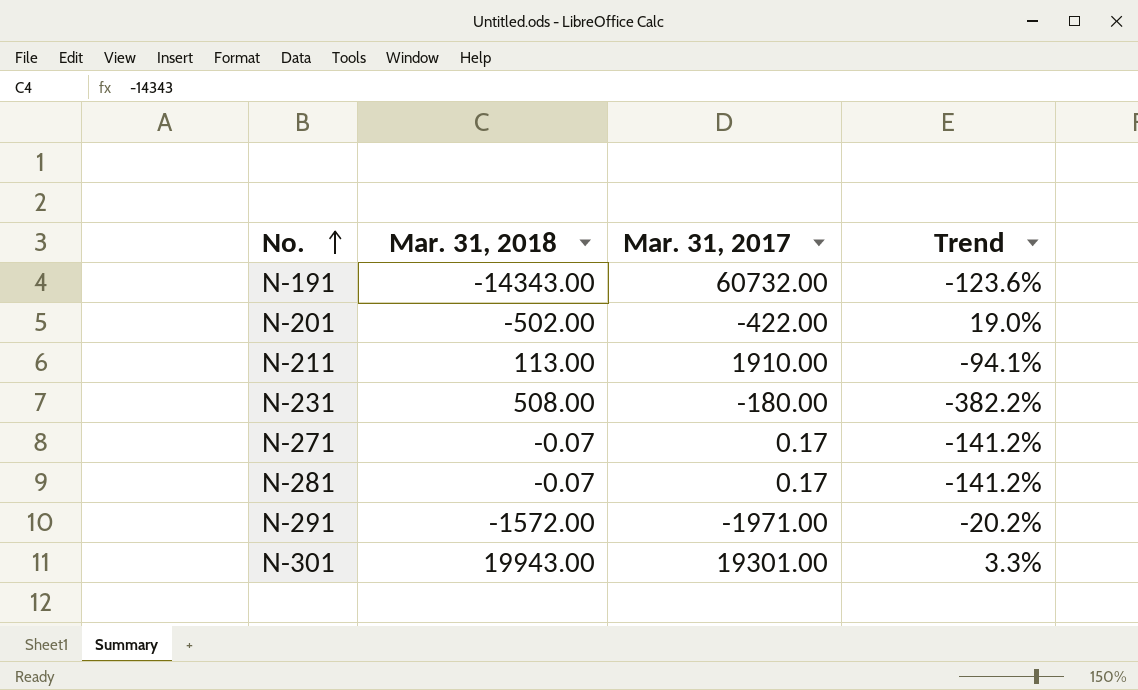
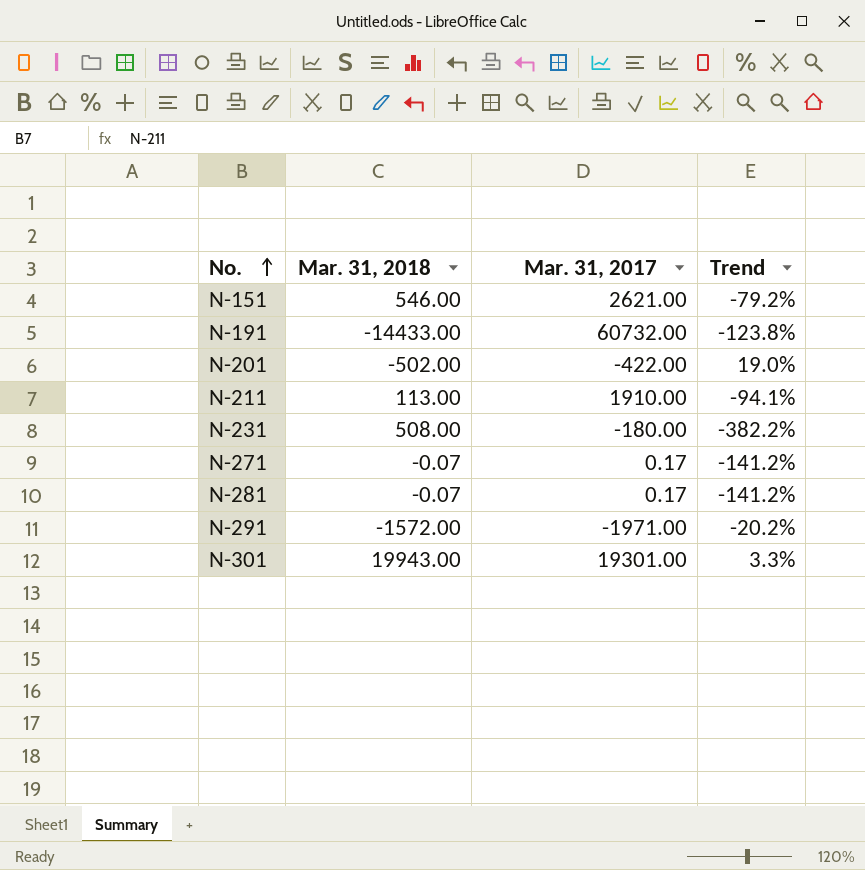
row N-151: none -> 546.00 | 2621.00 | -79.2%
N-191 | Mar. 31, 2018: -14343.00 -> -14433.00
N-191 | Trend: -123.6% -> -123.8%

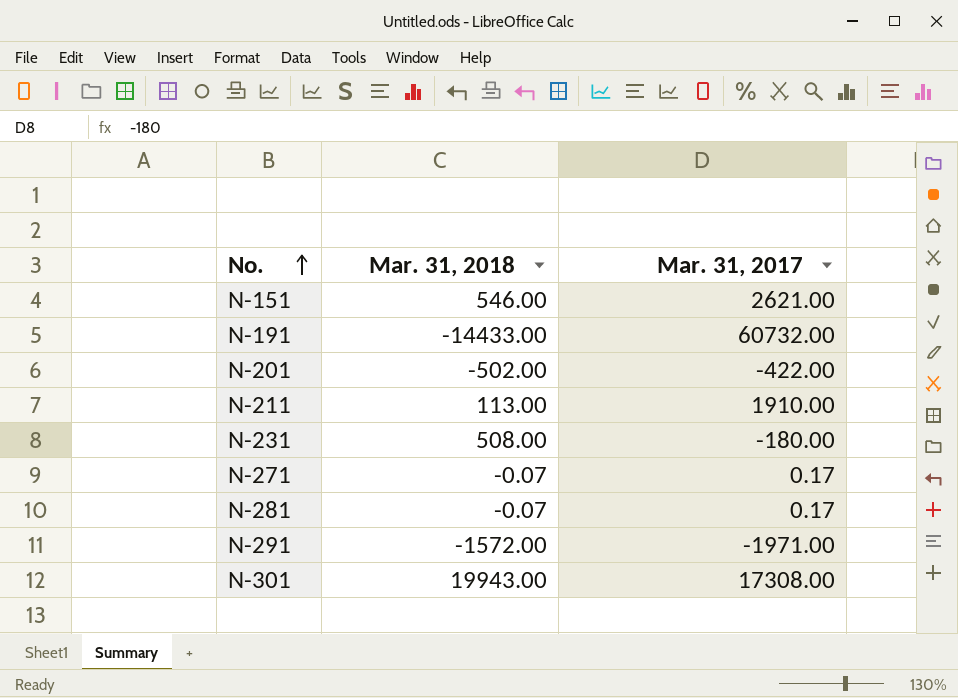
column Trend | formula: ([Mar. 31, 2018] - [Mar. 31, 2017]) / [Mar. 31, 2017] -> none
N-301 | Mar. 31, 2017: 19301.00 -> 17308.00

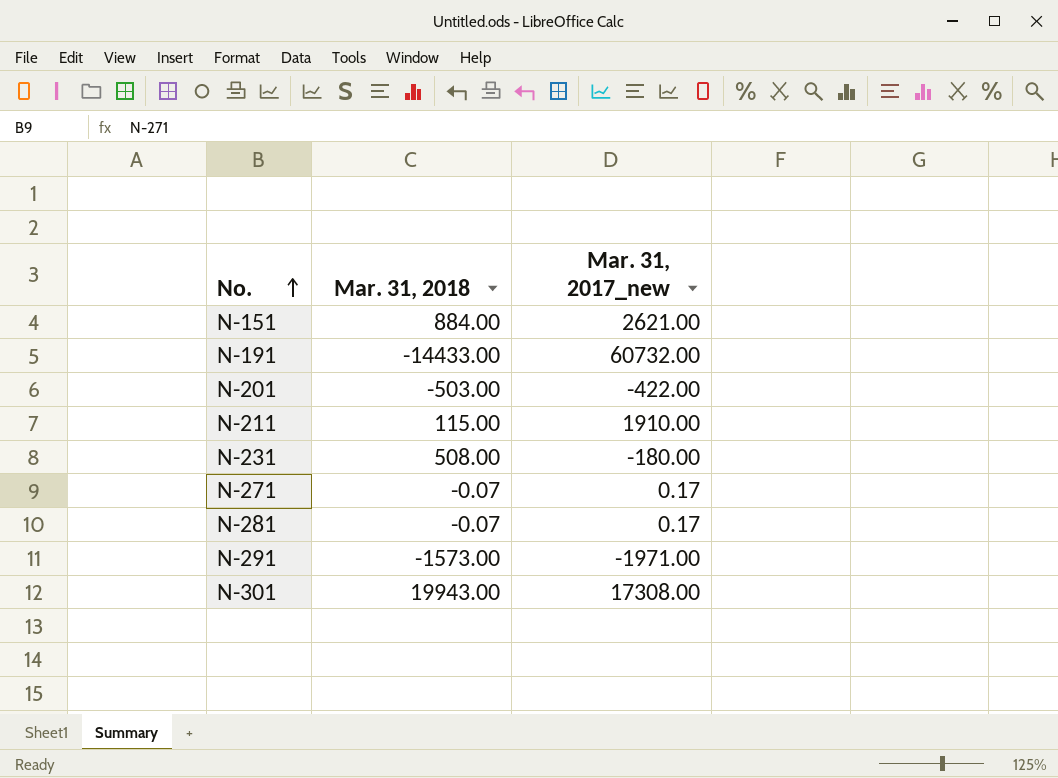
column name: Mar. 31, 2017 -> Mar. 31, 2017_new
N-151 | Mar. 31, 2018: 546.00 -> 884.00
N-201 | Mar. 31, 2018: -502.00 -> -503.00
N-211 | Mar. 31, 2018: 113.00 -> 115.00
N-291 | Mar. 31, 2018: -1572.00 -> -1573.00

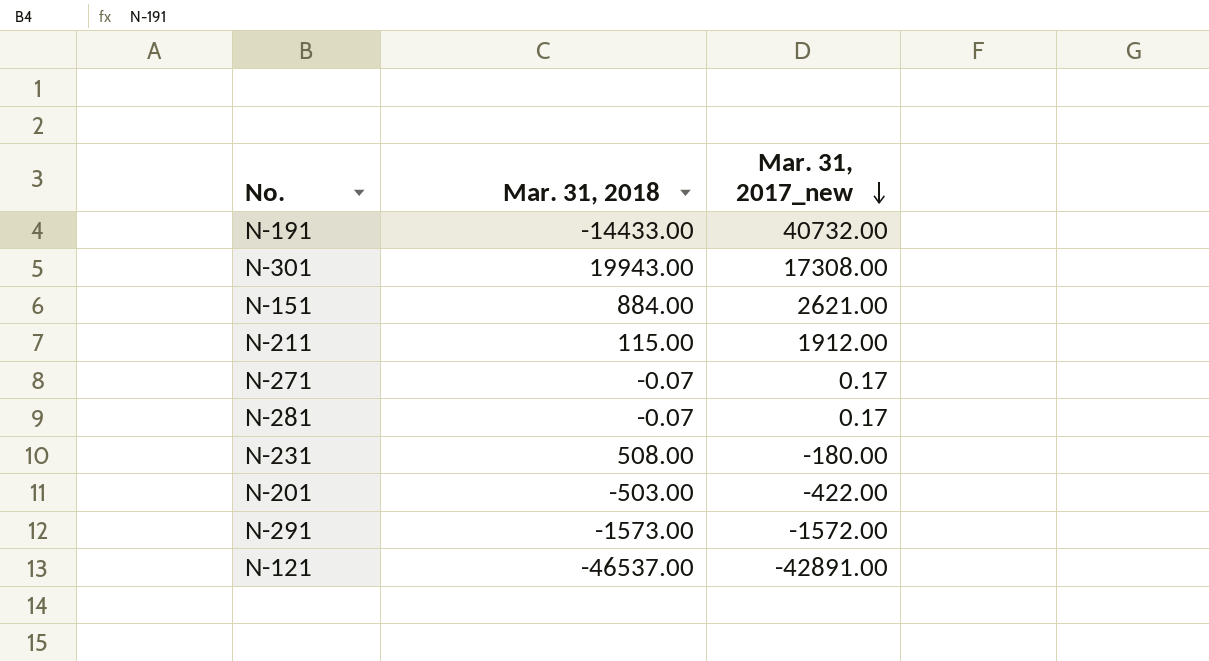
row order: No. ascending -> Mar. 31, 2017_new descending
N-191 | Mar. 31, 2017_new: 60732.00 -> 40732.00
N-211 | Mar. 31, 2017_new: 1910.00 -> 1912.00
N-291 | Mar. 31, 2017_new: -1971.00 -> -1572.00
row N-121: none -> -46537.00 | -42891.00

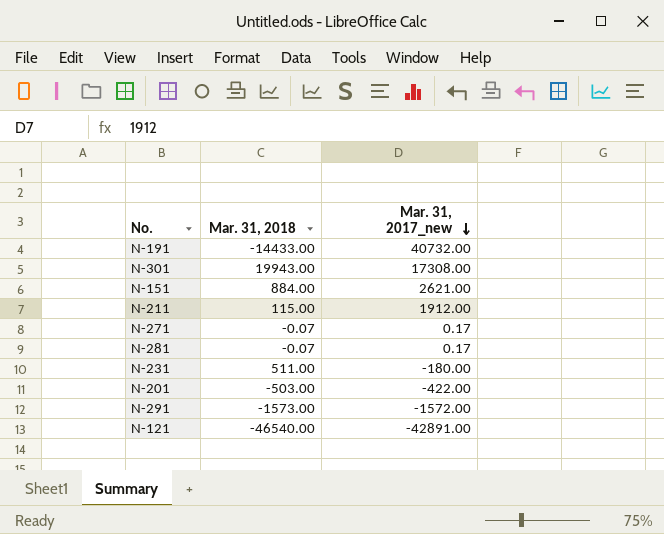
N-231 | Mar. 31, 2018: 508.00 -> 511.00
N-121 | Mar. 31, 2018: -46537.00 -> -46540.00

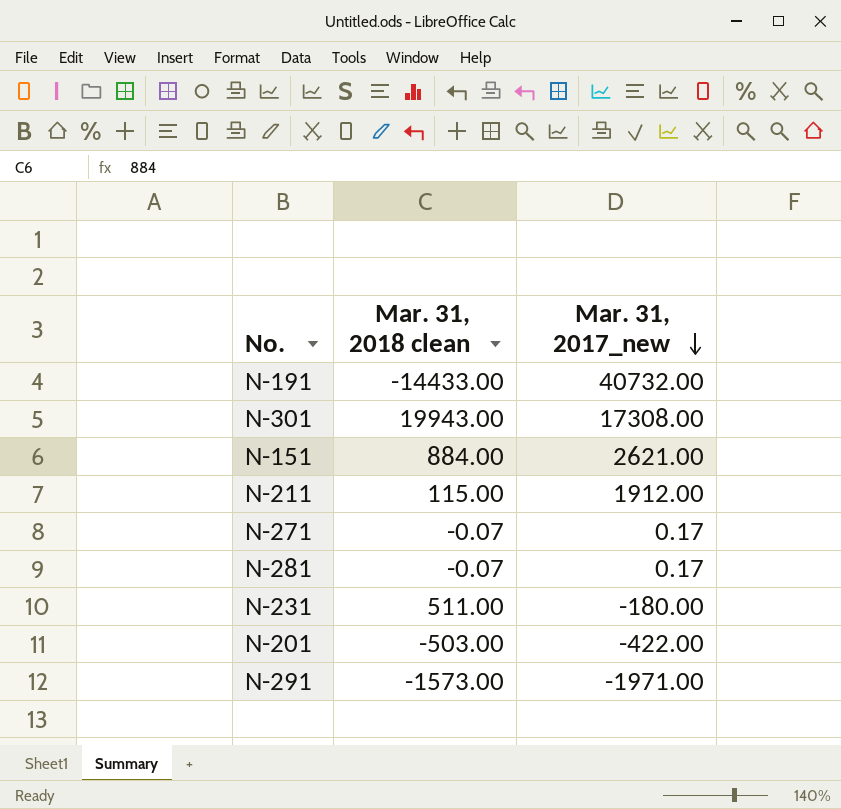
column name: Mar. 31, 2018 -> Mar. 31, 2018 clean
row N-121: -46540.00 | -42891.00 -> none
N-291 | Mar. 31, 2017_new: -1572.00 -> -1971.00

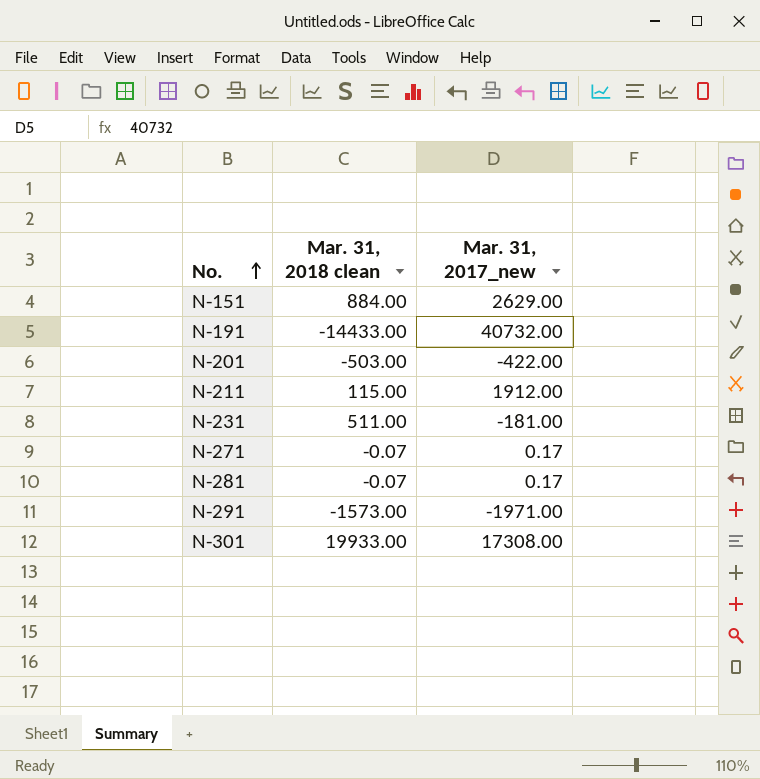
row order: Mar. 31, 2017_new descending -> No. ascending
N-151 | Mar. 31, 2017_new: 2621.00 -> 2629.00
N-231 | Mar. 31, 2017_new: -180.00 -> -181.00
N-301 | Mar. 31, 2018 clean: 19943.00 -> 19933.00

